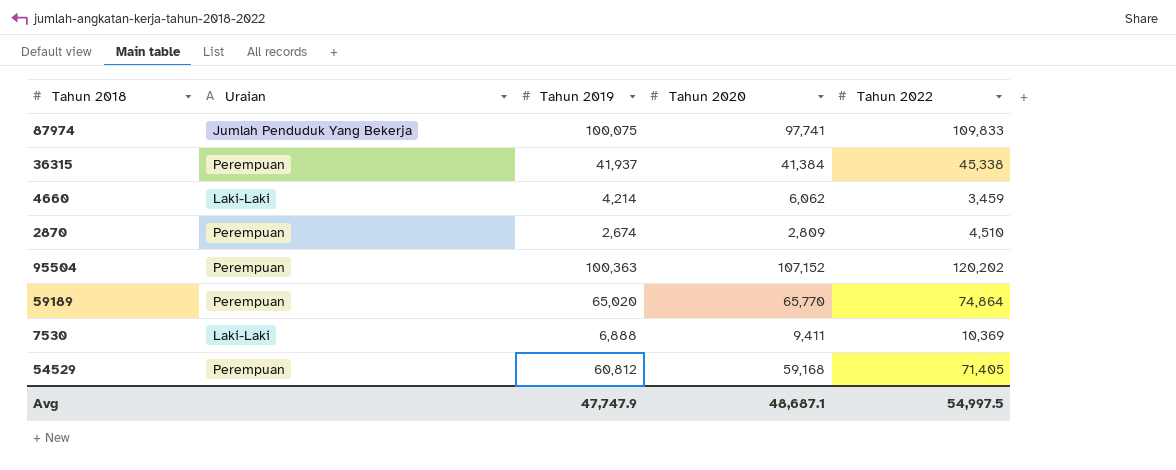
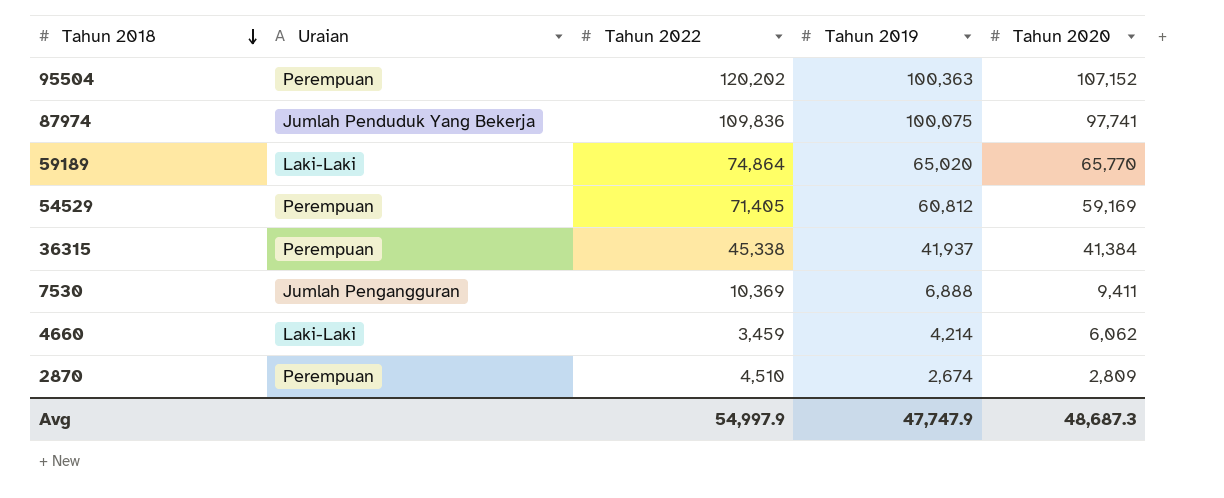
row order: none -> Tahun 2018 descending
column Tahun 2022 | position: 5 -> 3
87974 | Tahun 2022: 109,833 -> 109,836
59189 | Uraian: Perempuan -> Laki-Laki
54529 | Tahun 2020: 59,168 -> 59,169
7530 | Uraian: Laki-Laki -> Jumlah Pengangguran
Avg | Tahun 2022: 54,997.5 -> 54,997.9
Avg | Tahun 2020: 48,687.1 -> 48,687.3

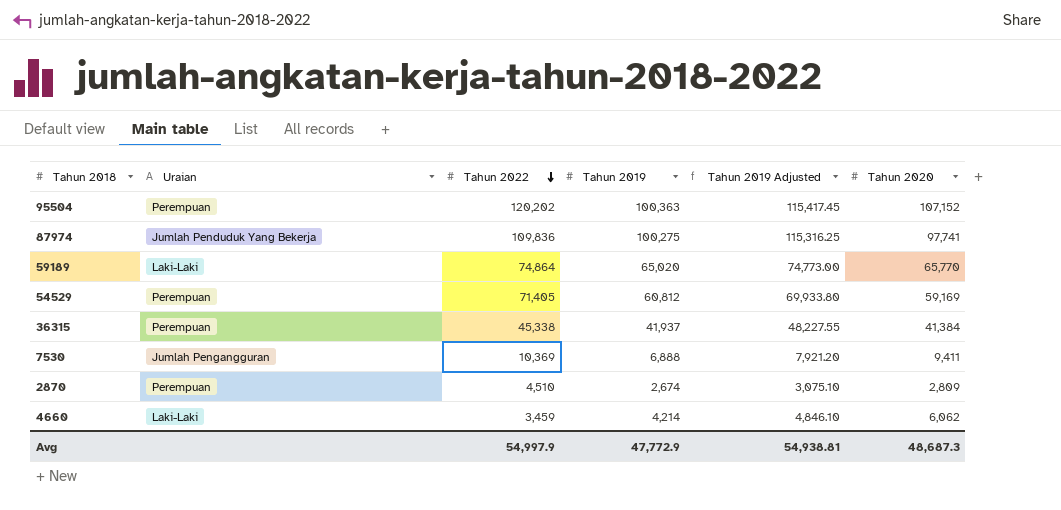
row order: Tahun 2018 descending -> Tahun 2022 descending
column Tahun 2019 Adjusted | formula: none -> [Tahun 2019] * 1.15
87974 | Tahun 2019: 100,075 -> 100,275
Avg | Tahun 2019: 47,747.9 -> 47,772.9

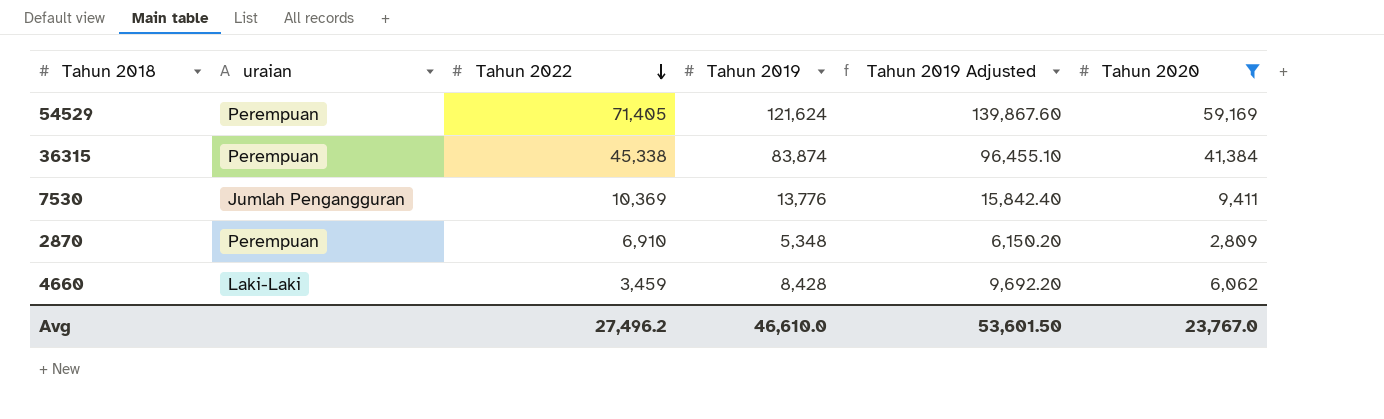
filter: none -> Tahun 2020 <= 59,169
column name: Uraian -> uraian
54529 | Tahun 2019: 60,812 -> 121,624
54529 | Tahun 2019 Adjusted: 69,933.80 -> 139,867.60
36315 | Tahun 2019: 41,937 -> 83,874
36315 | Tahun 2019 Adjusted: 48,227.55 -> 96,455.10
7530 | Tahun 2019: 6,888 -> 13,776
7530 | Tahun 2019 Adjusted: 7,921.20 -> 15,842.40
2870 | Tahun 2022: 4,510 -> 6,910
2870 | Tahun 2019: 2,674 -> 5,348
2870 | Tahun 2019 Adjusted: 3,075.10 -> 6,150.20
4660 | Tahun 2019: 4,214 -> 8,428
4660 | Tahun 2019 Adjusted: 4,846.10 -> 9,692.20
Avg | Tahun 2022: 54,997.9 -> 27,496.2
Avg | Tahun 2019: 47,772.9 -> 46,610.0
Avg | Tahun 2019 Adjusted: 54,938.81 -> 53,601.50
Avg | Tahun 2020: 48,687.3 -> 23,767.0

